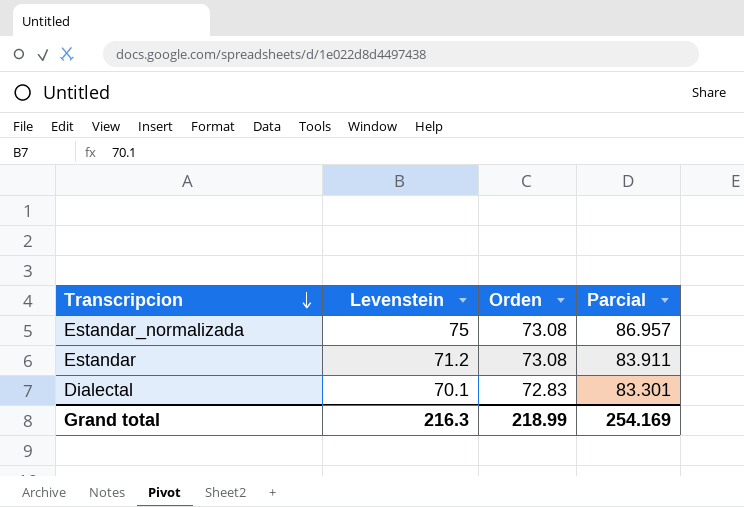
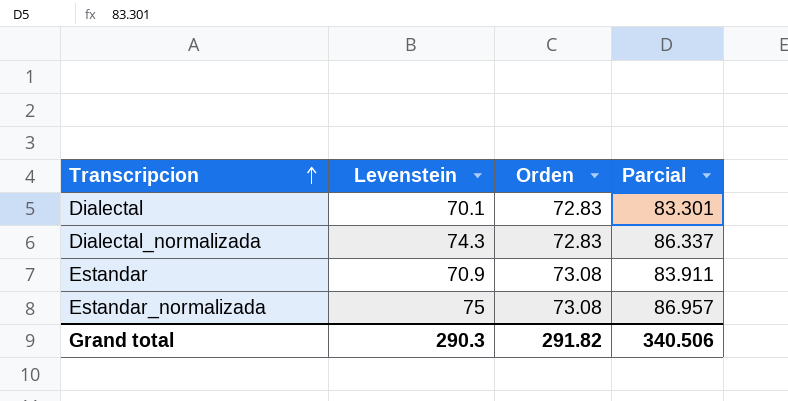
row order: Transcripcion descending -> Transcripcion ascending
row Dialectal_normalizada: none -> 74.3 | 72.83 | 86.337
Estandar | Levenstein: 71.2 -> 70.9
Grand total | Levenstein: 216.3 -> 290.3
Grand total | Orden: 218.99 -> 291.82
Grand total | Parcial: 254.169 -> 340.506

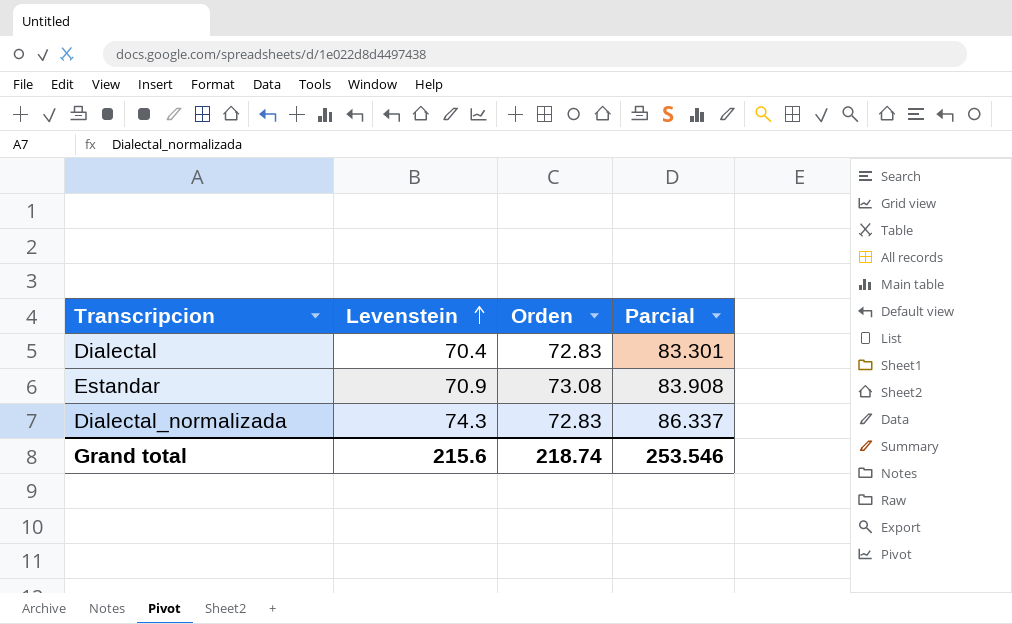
row order: Transcripcion ascending -> Levenstein ascending
row Estandar_normalizada: 75 | 73.08 | 86.957 -> none
Dialectal | Levenstein: 70.1 -> 70.4
Estandar | Parcial: 83.911 -> 83.908
Grand total | Levenstein: 290.3 -> 215.6
Grand total | Orden: 291.82 -> 218.74
Grand total | Parcial: 340.506 -> 253.546

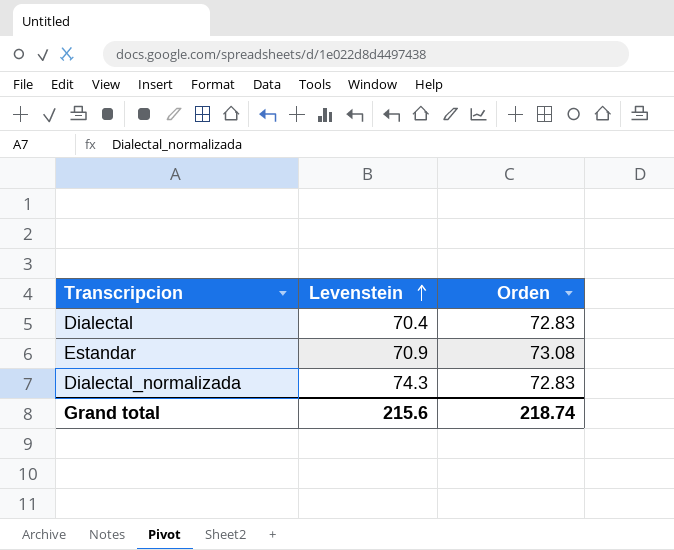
column Parcial | position: 4 -> none

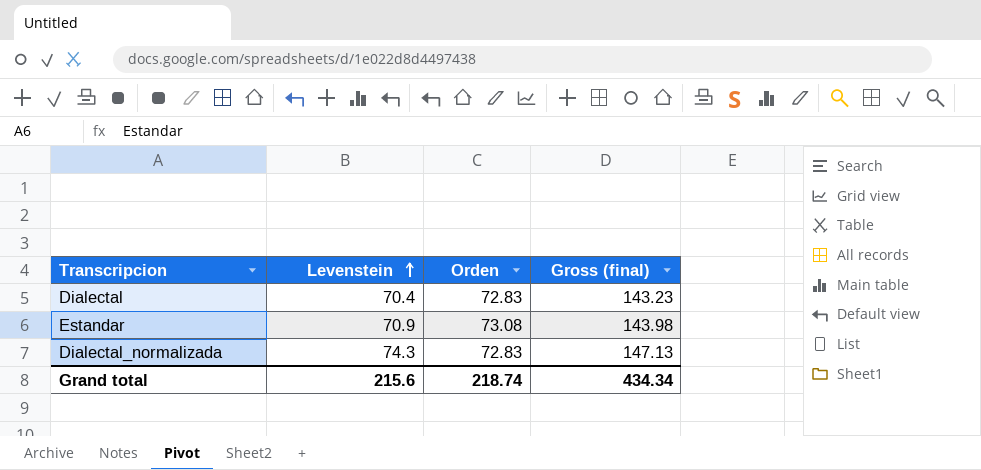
column Gross (final) | formula: none -> [Levenstein] + [Orden]

